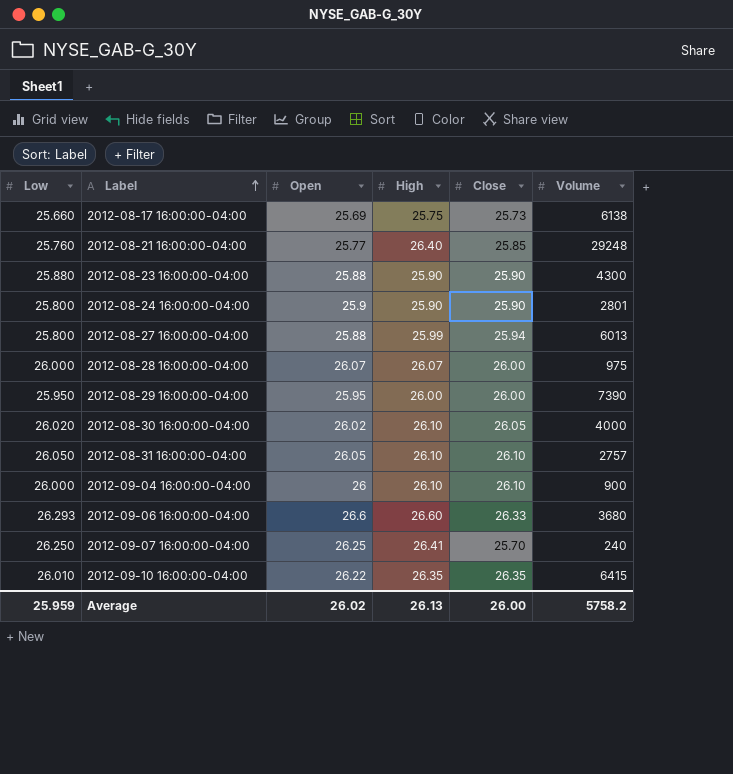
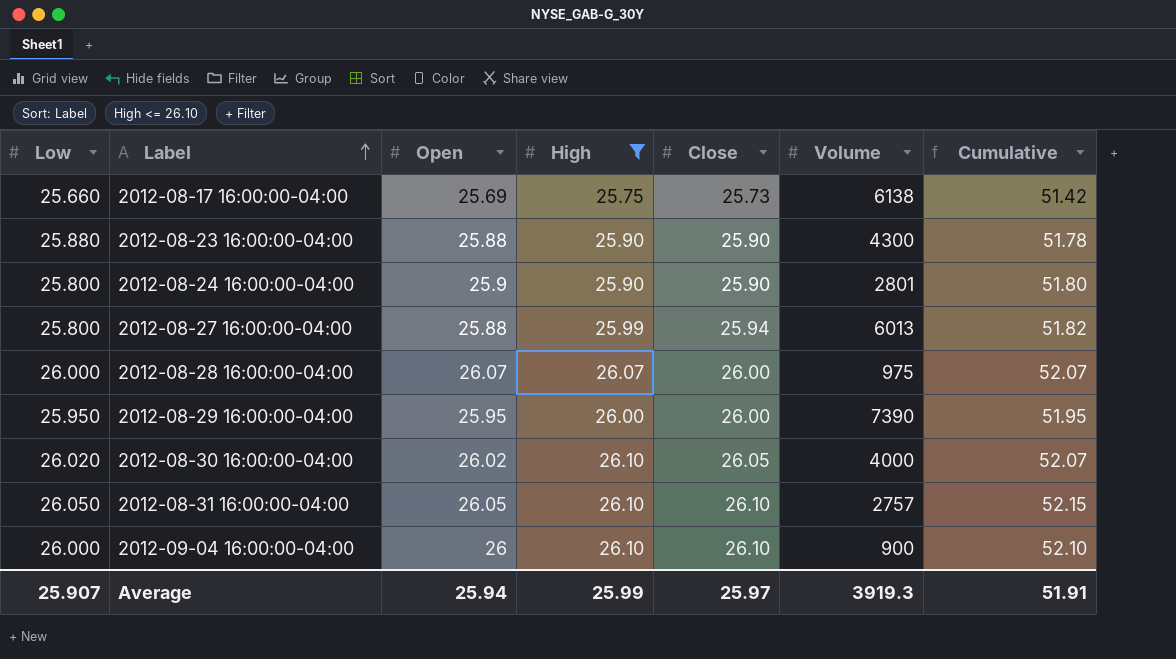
filter: none -> High <= 26.10
column Cumulative | formula: none -> [Open] + [Close]
Average | Low: 25.959 -> 25.907
Average | Open: 26.02 -> 25.94
Average | High: 26.13 -> 25.99
Average | Close: 26.00 -> 25.97
Average | Volume: 5758.2 -> 3919.3

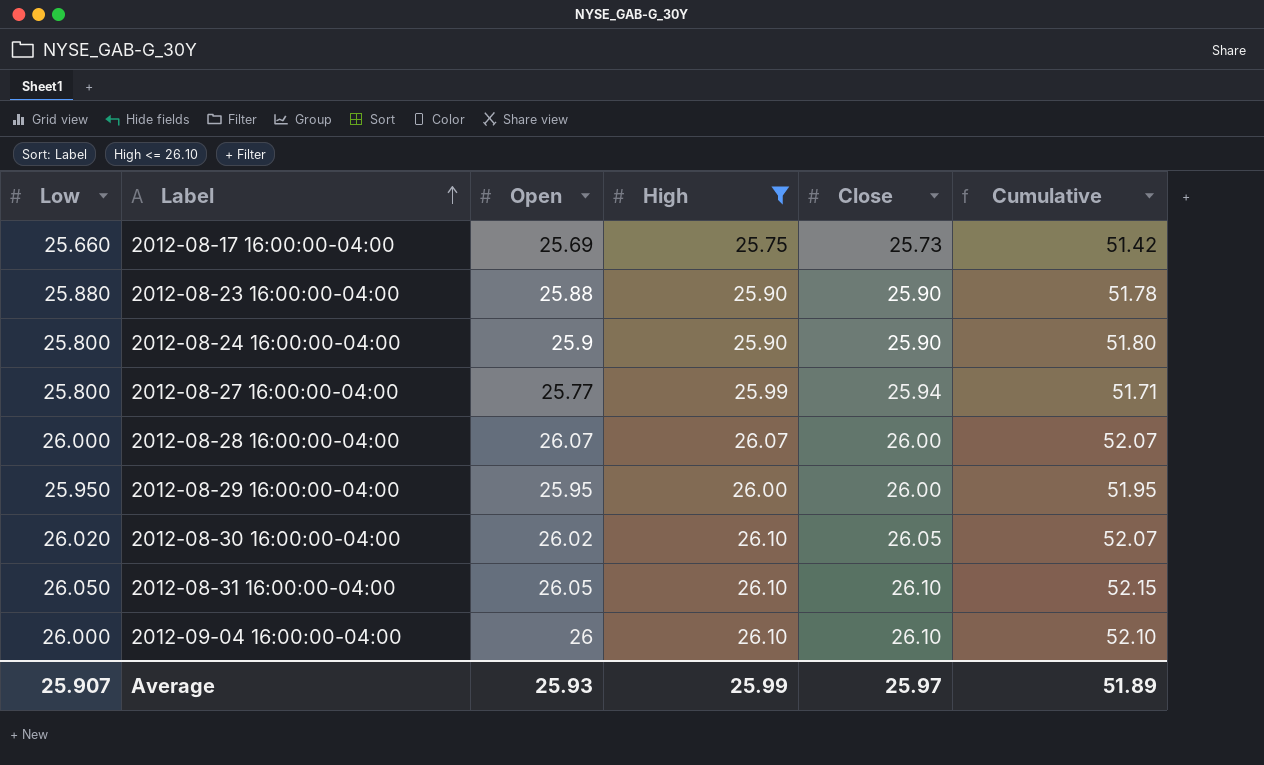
column Volume | position: 6 -> none
2012-08-27 16:00:00-04:00 | Open: 25.88 -> 25.77
2012-08-27 16:00:00-04:00 | Cumulative: 51.82 -> 51.71
Average | Open: 25.94 -> 25.93
Average | Cumulative: 51.91 -> 51.89

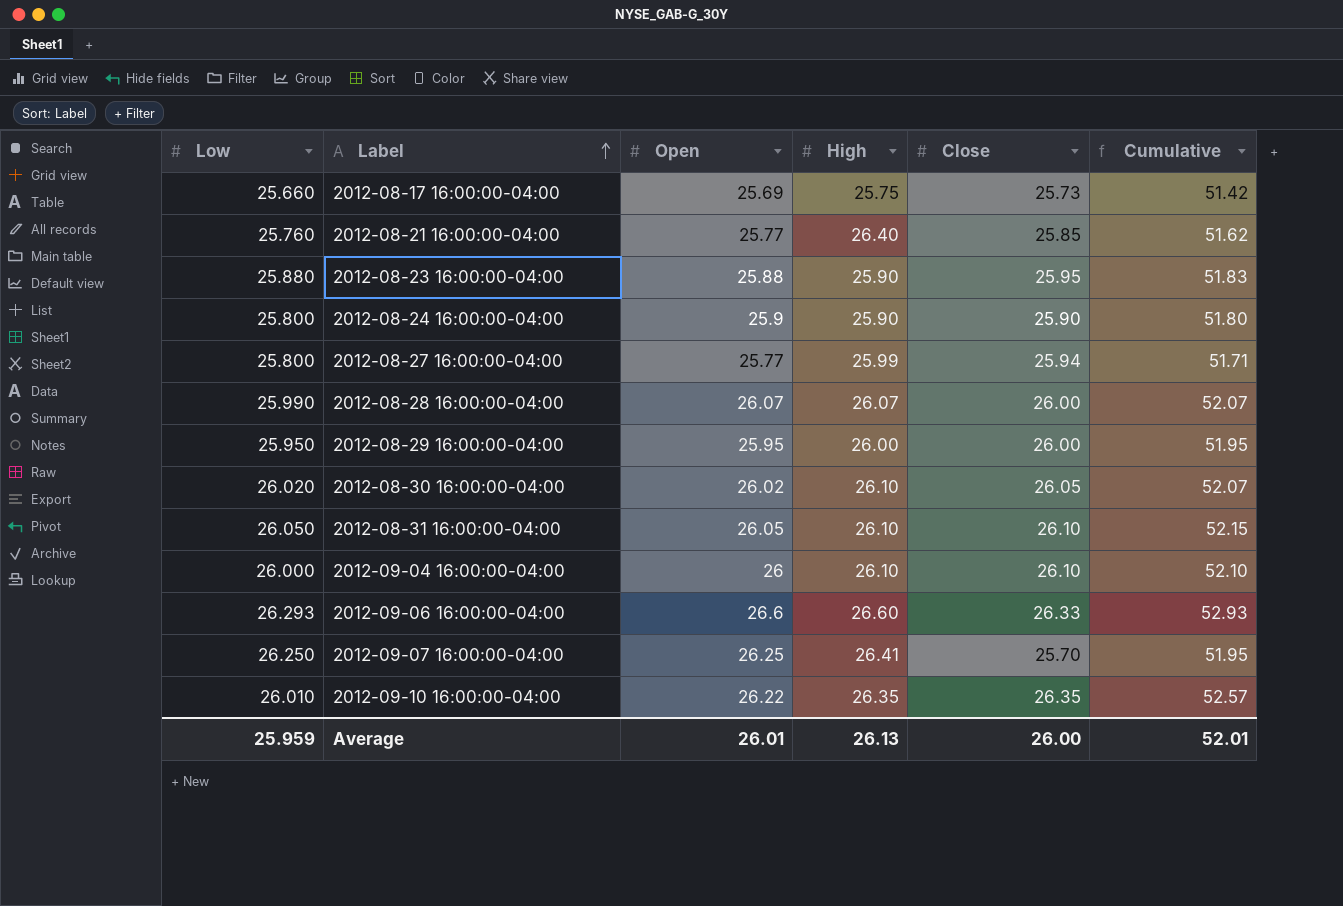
filter: High <= 26.10 -> none
2012-08-23 16:00:00-04:00 | Close: 25.90 -> 25.95
2012-08-23 16:00:00-04:00 | Cumulative: 51.78 -> 51.83
2012-08-28 16:00:00-04:00 | Low: 26.000 -> 25.990
Average | Low: 25.907 -> 25.959
Average | Open: 25.93 -> 26.01
Average | High: 25.99 -> 26.13
Average | Close: 25.97 -> 26.00
Average | Cumulative: 51.89 -> 52.01

